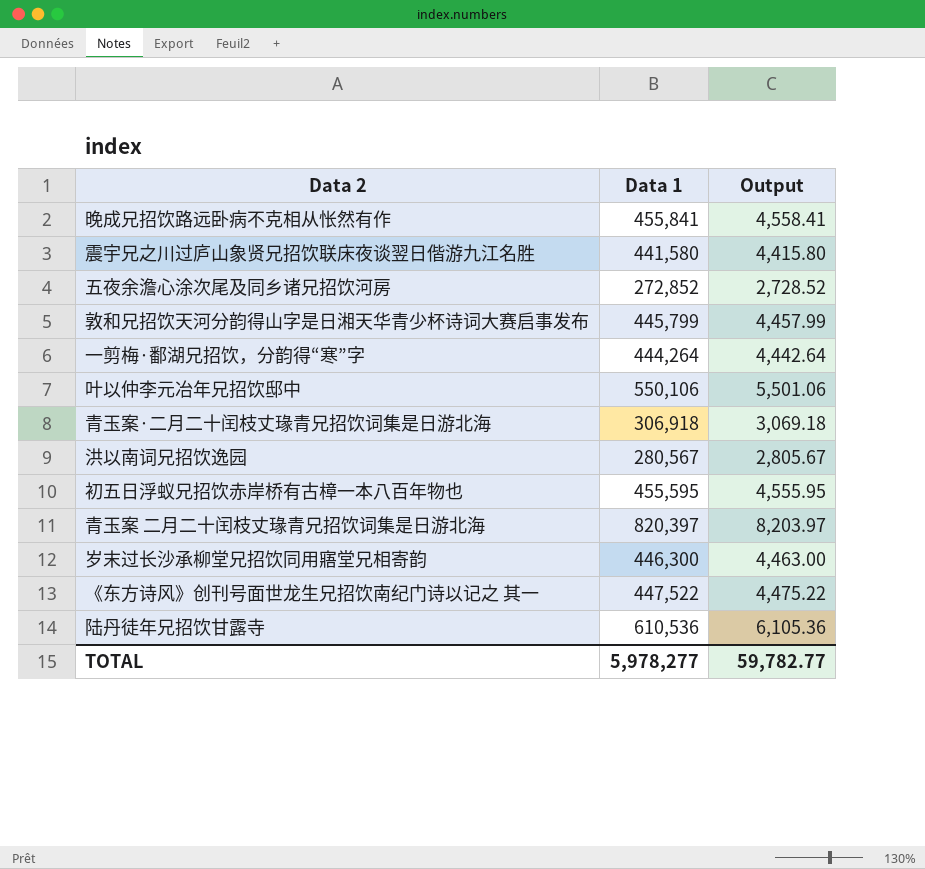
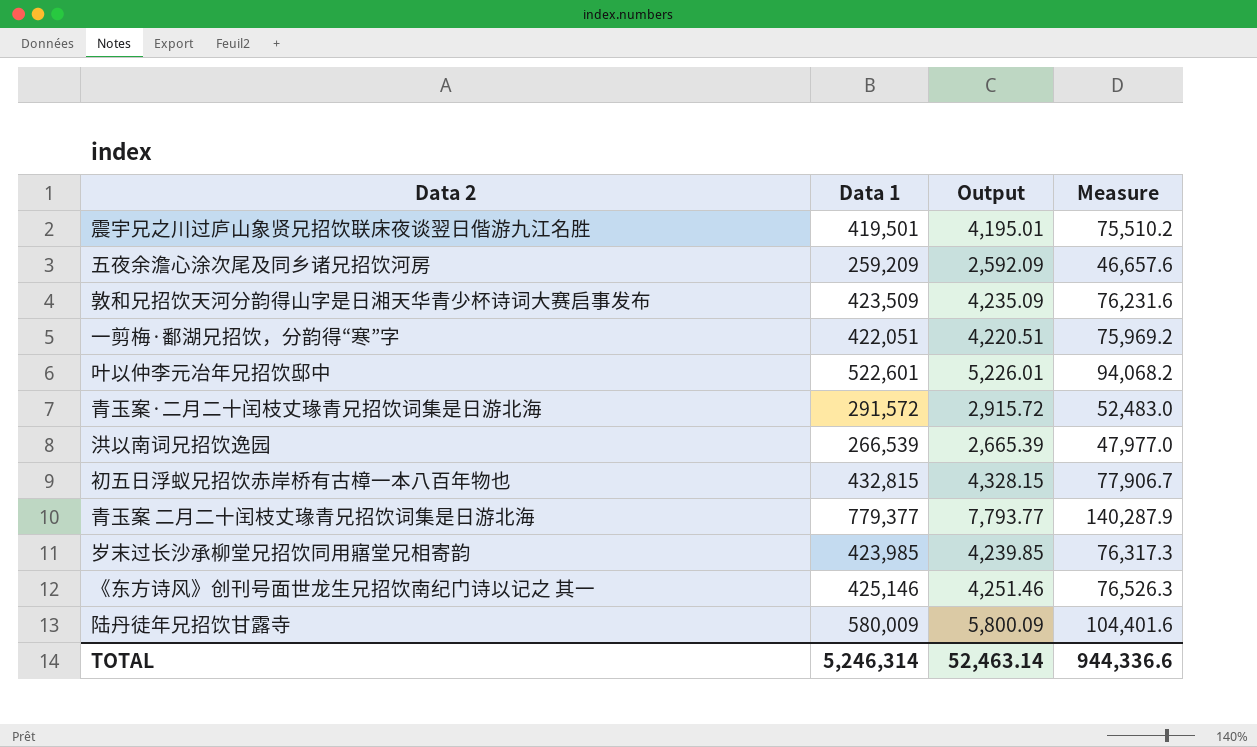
column Measure | formula: none -> [Data 1] * 0.18
row 晚成兄招饮路远卧病不克相从怅然有作: 455,841 | 4,558.41 -> none
震宇兄之川过庐山象贤兄招饮联床夜谈翌日偕游九江名胜 | Data 1: 441,580 -> 419,501
震宇兄之川过庐山象贤兄招饮联床夜谈翌日偕游九江名胜 | Output: 4,415.80 -> 4,195.01
五夜余澹心涂次尾及同乡诸兄招饮河房 | Data 1: 272,852 -> 259,209
五夜余澹心涂次尾及同乡诸兄招饮河房 | Output: 2,728.52 -> 2,592.09
敦和兄招饮天河分韵得山字是日湘天华青少杯诗词大赛启事发布 | Data 1: 445,799 -> 423,509
敦和兄招饮天河分韵得山字是日湘天华青少杯诗词大赛启事发布 | Output: 4,457.99 -> 4,235.09
一剪梅·鄱湖兄招饮，分韵得“寒”字 | Data 1: 444,264 -> 422,051
一剪梅·鄱湖兄招饮，分韵得“寒”字 | Output: 4,442.64 -> 4,220.51
叶以仲李元冶年兄招饮邸中 | Data 1: 550,106 -> 522,601
叶以仲李元冶年兄招饮邸中 | Output: 5,501.06 -> 5,226.01
青玉案·二月二十闰枝丈瑑青兄招饮词集是日游北海 | Data 1: 306,918 -> 291,572
青玉案·二月二十闰枝丈瑑青兄招饮词集是日游北海 | Output: 3,069.18 -> 2,915.72
洪以南词兄招饮逸园 | Data 1: 280,567 -> 266,539
洪以南词兄招饮逸园 | Output: 2,805.67 -> 2,665.39
初五日浮蚁兄招饮赤岸桥有古樟一本八百年物也 | Data 1: 455,595 -> 432,815
初五日浮蚁兄招饮赤岸桥有古樟一本八百年物也 | Output: 4,555.95 -> 4,328.15
青玉案 二月二十闰枝丈瑑青兄招饮词集是日游北海 | Data 1: 820,397 -> 779,377
青玉案 二月二十闰枝丈瑑青兄招饮词集是日游北海 | Output: 8,203.97 -> 7,793.77
岁末过长沙承柳堂兄招饮同用寤堂兄相寄韵 | Data 1: 446,300 -> 423,985
岁末过长沙承柳堂兄招饮同用寤堂兄相寄韵 | Output: 4,463.00 -> 4,239.85
《东方诗风》创刊号面世龙生兄招饮南纪门诗以记之 其一 | Data 1: 447,522 -> 425,146
《东方诗风》创刊号面世龙生兄招饮南纪门诗以记之 其一 | Output: 4,475.22 -> 4,251.46
陆丹徒年兄招饮甘露寺 | Data 1: 610,536 -> 580,009
陆丹徒年兄招饮甘露寺 | Output: 6,105.36 -> 5,800.09
TOTAL | Data 1: 5,978,277 -> 5,246,314
TOTAL | Output: 59,782.77 -> 52,463.14

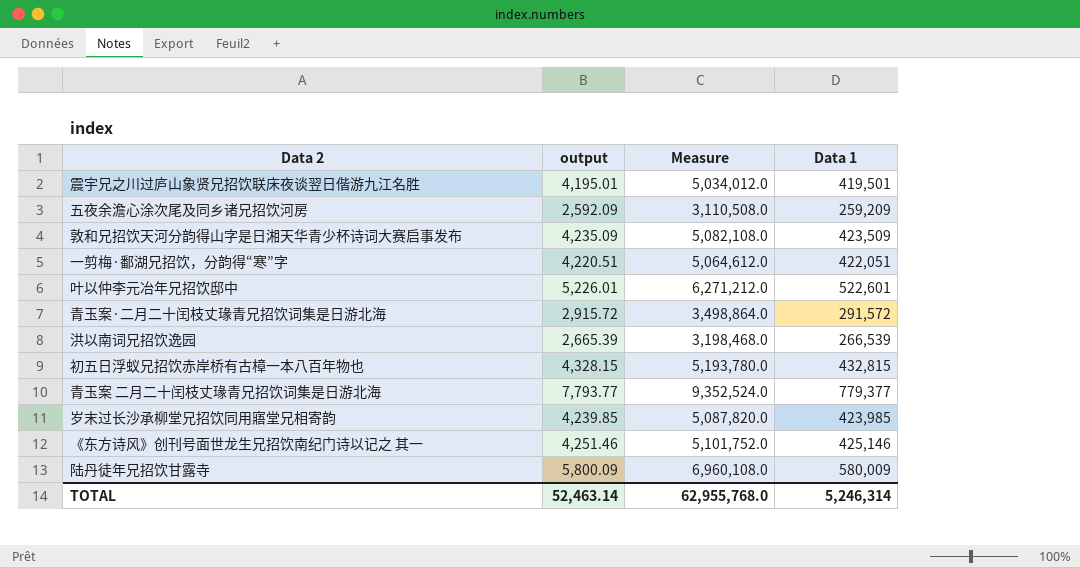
column name: Output -> output
column Measure | formula: [Data 1] * 0.18 -> [Data 1] * 12
column Data 1 | position: 2 -> 4
TOTAL | Measure: 944,336.6 -> 62,955,768.0

